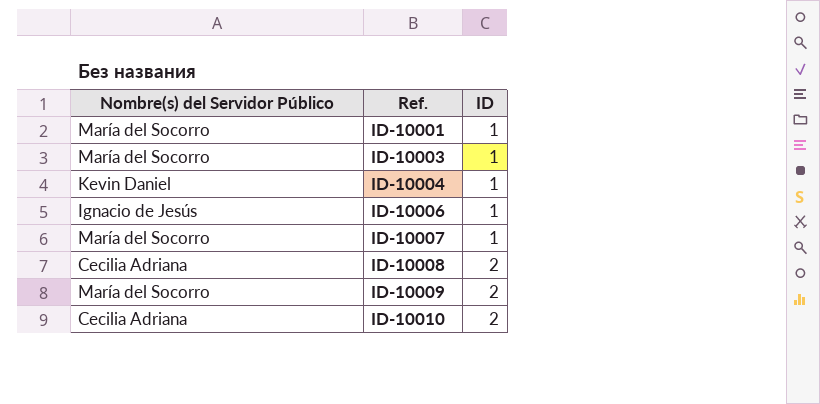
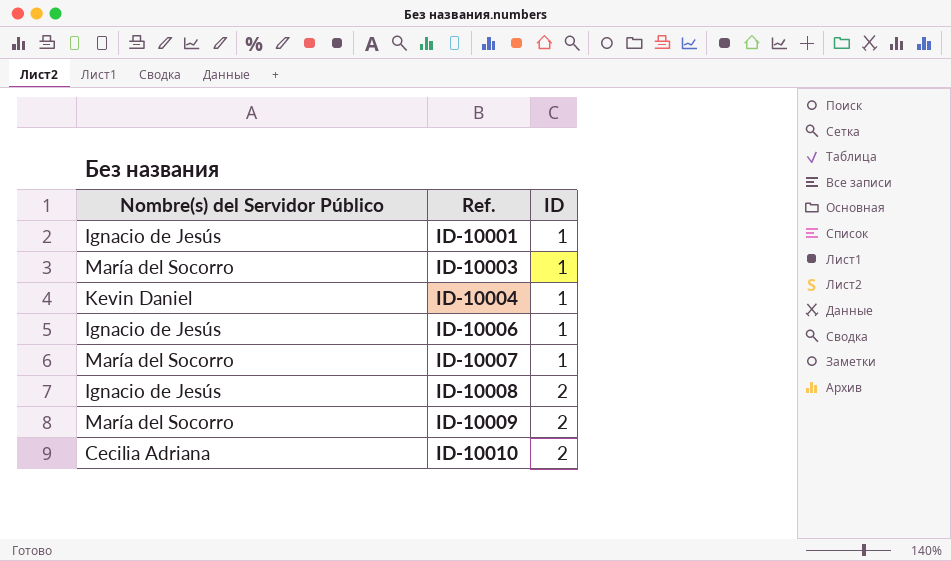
ID-10001 | Nombre(s) del Servidor Público: María del Socorro -> Ignacio de Jesús
ID-10008 | Nombre(s) del Servidor Público: Cecilia Adriana -> Ignacio de Jesús

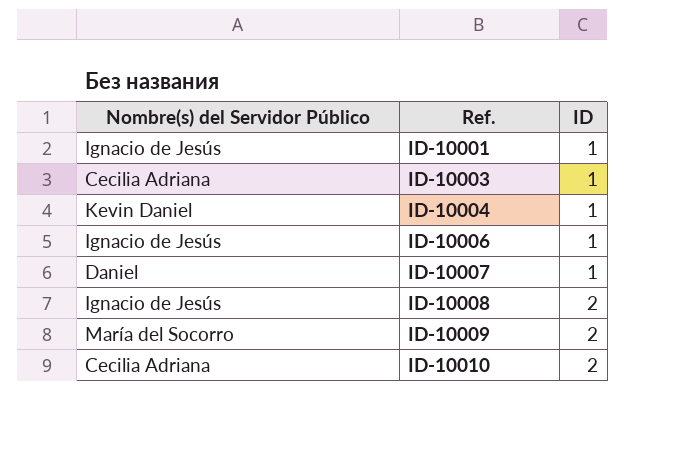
ID-10003 | Nombre(s) del Servidor Público: María del Socorro -> Cecilia Adriana
ID-10007 | Nombre(s) del Servidor Público: María del Socorro -> Daniel

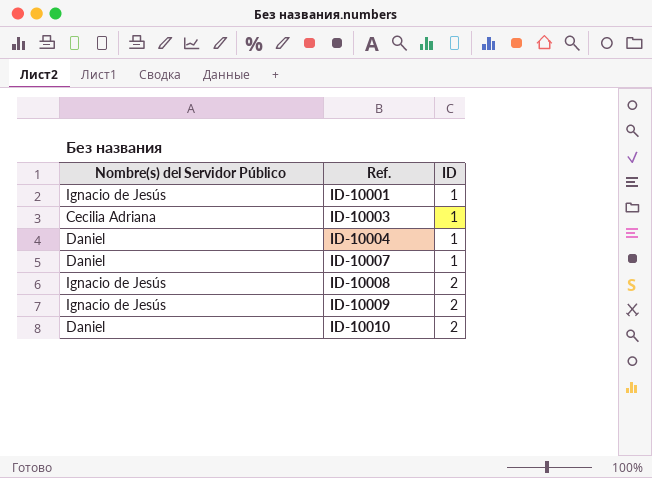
row ID-10006: Ignacio de Jesús | 1 -> none
ID-10004 | Nombre(s) del Servidor Público: Kevin Daniel -> Daniel
ID-10009 | Nombre(s) del Servidor Público: María del Socorro -> Ignacio de Jesús
ID-10010 | Nombre(s) del Servidor Público: Cecilia Adriana -> Daniel

